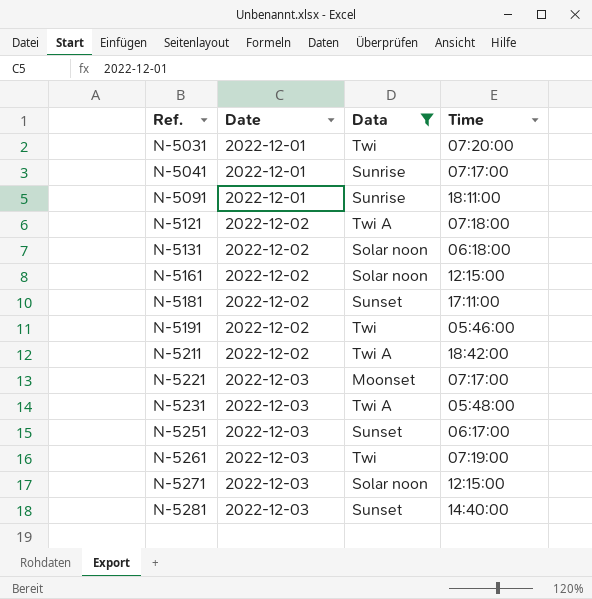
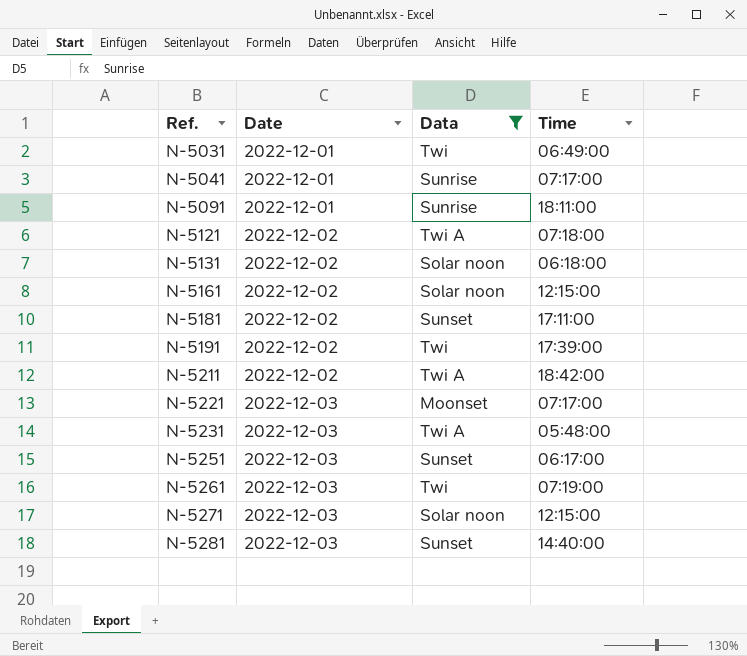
N-5031 | Time: 07:20:00 -> 06:49:00
N-5191 | Time: 05:46:00 -> 17:39:00

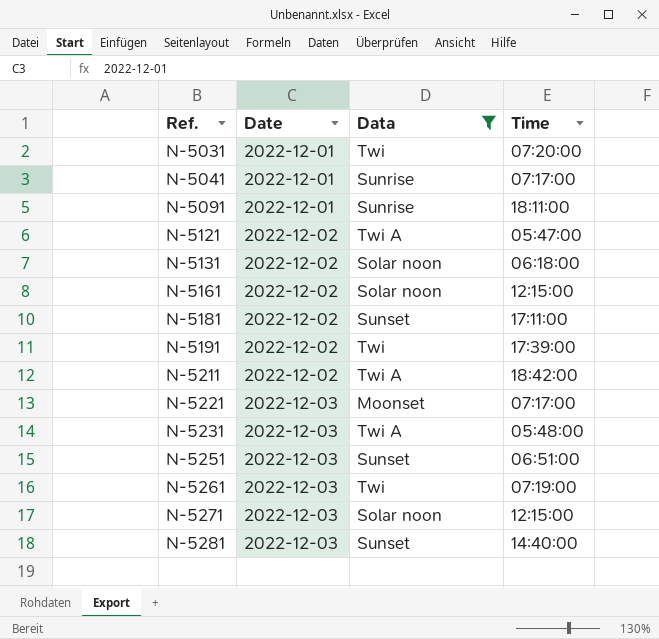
N-5031 | Time: 06:49:00 -> 07:20:00
N-5121 | Time: 07:18:00 -> 05:47:00
N-5251 | Time: 06:17:00 -> 06:51:00

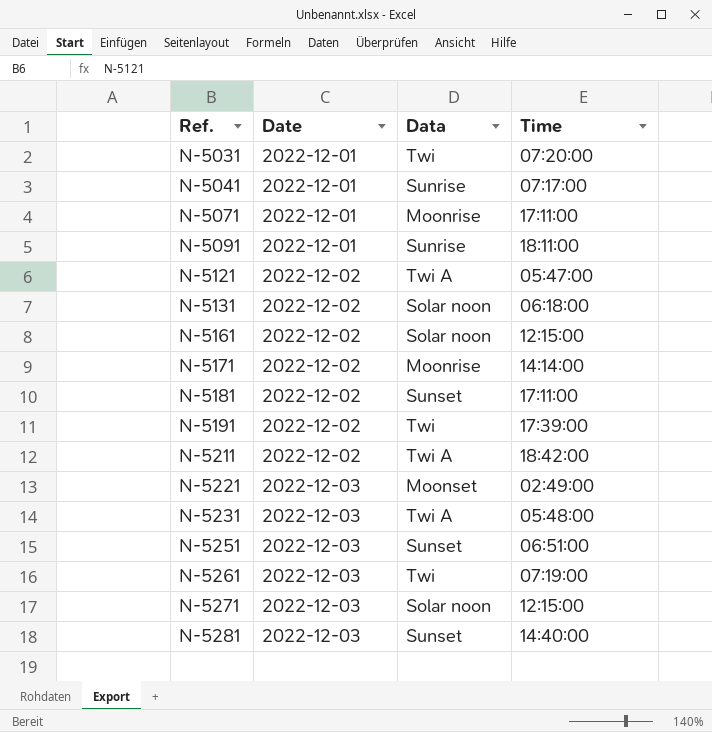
filter: Data != Moonrise -> none
N-5221 | Time: 07:17:00 -> 02:49:00

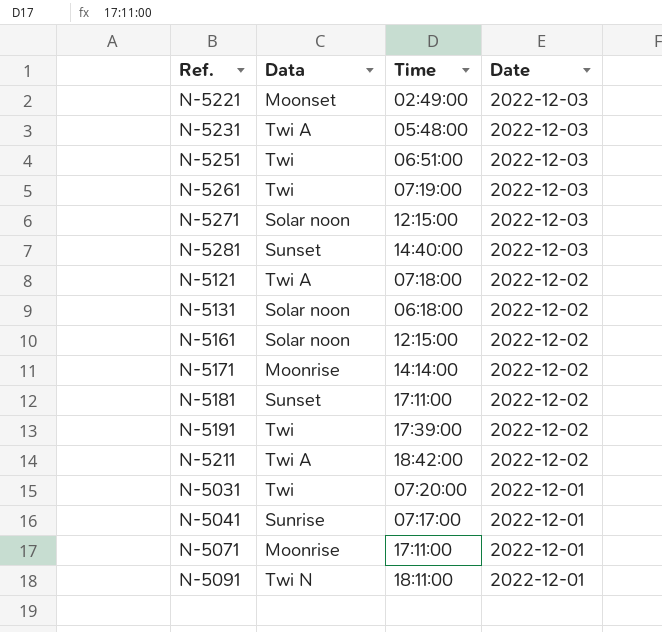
row order: Ref. ascending -> Date descending
column Date | position: 2 -> 4
N-5251 | Data: Sunset -> Twi
N-5121 | Time: 05:47:00 -> 07:18:00
N-5091 | Data: Sunrise -> Twi N

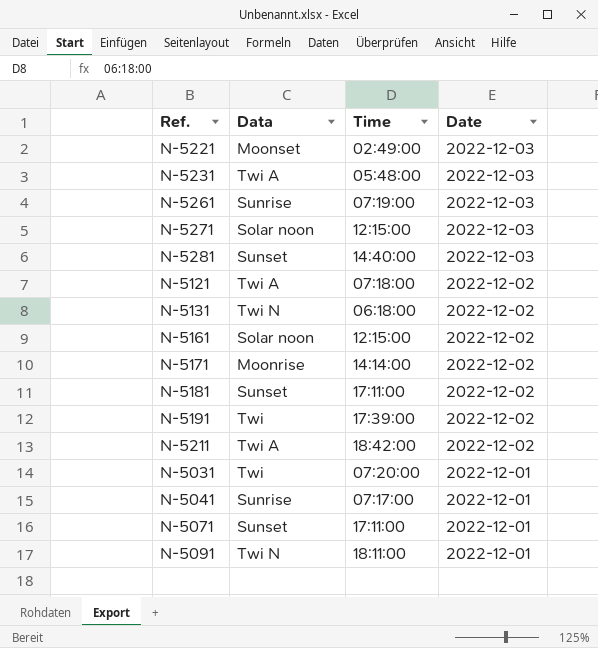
row N-5251: Twi | 06:51:00 | 2022-12-03 -> none
N-5261 | Data: Twi -> Sunrise
N-5131 | Data: Solar noon -> Twi N
N-5071 | Data: Moonrise -> Sunset

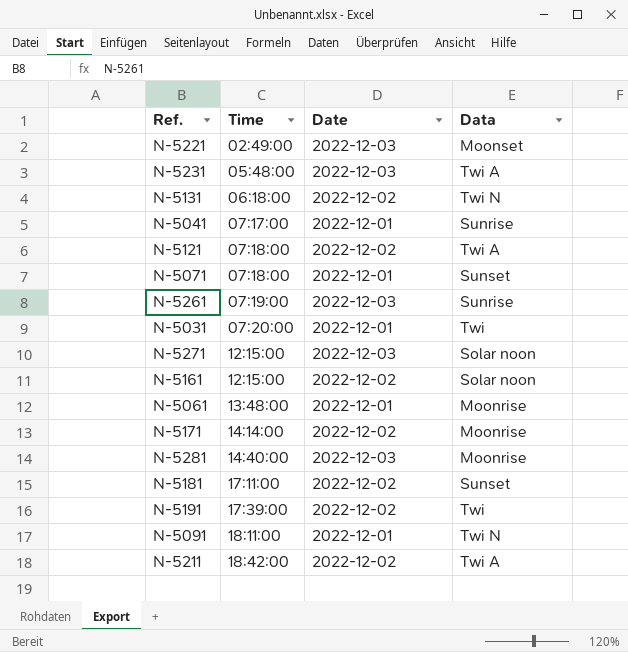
row order: Date descending -> Time ascending
column Data | position: 2 -> 4
N-5071 | Time: 17:11:00 -> 07:18:00
row N-5061: none -> 13:48:00 | 2022-12-01 | Moonrise
N-5281 | Data: Sunset -> Moonrise

